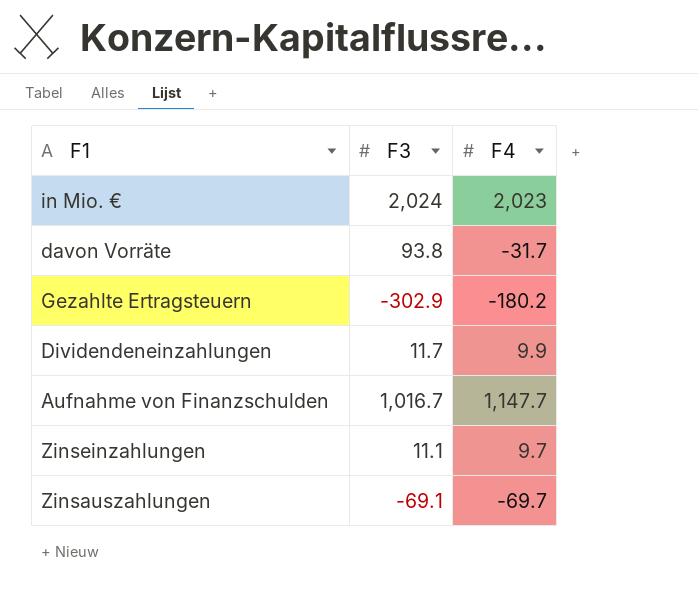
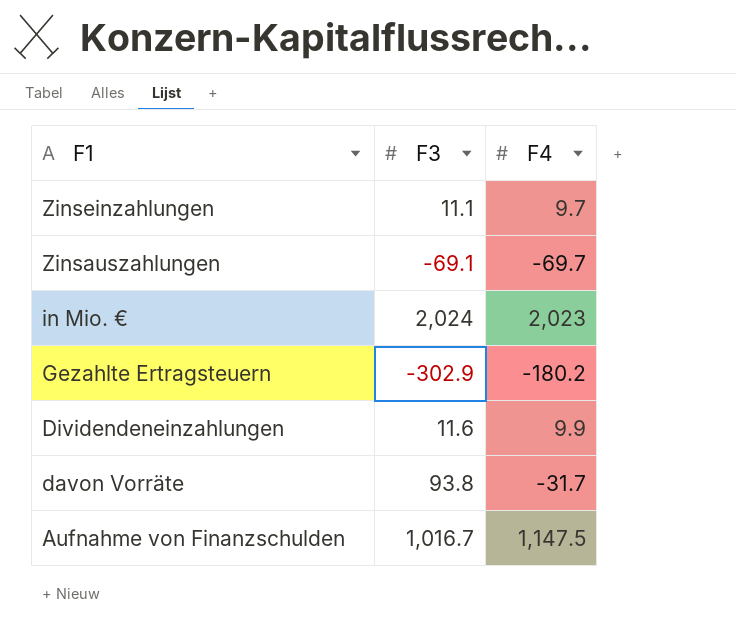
row order: none -> F1 descending
Dividendeneinzahlungen | F3: 11.7 -> 11.6
Aufnahme von Finanzschulden | F4: 1,147.7 -> 1,147.5

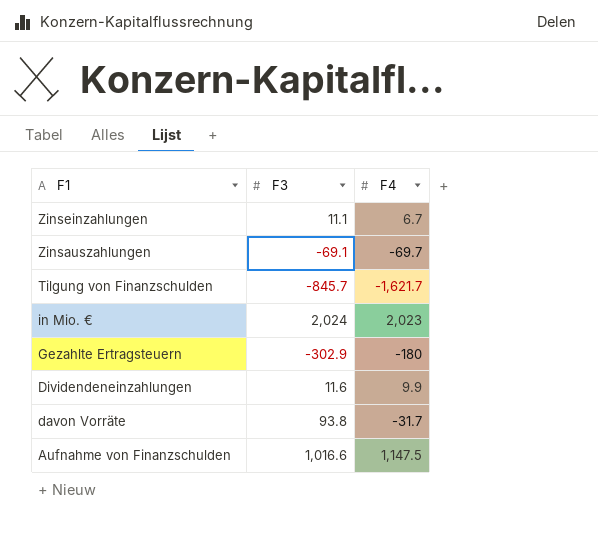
Zinseinzahlungen | F4: 9.7 -> 6.7
row Tilgung von Finanzschulden: none -> -845.7 | -1,621.7
Gezahlte Ertragsteuern | F4: -180.2 -> -180
Aufnahme von Finanzschulden | F3: 1,016.7 -> 1,016.6

